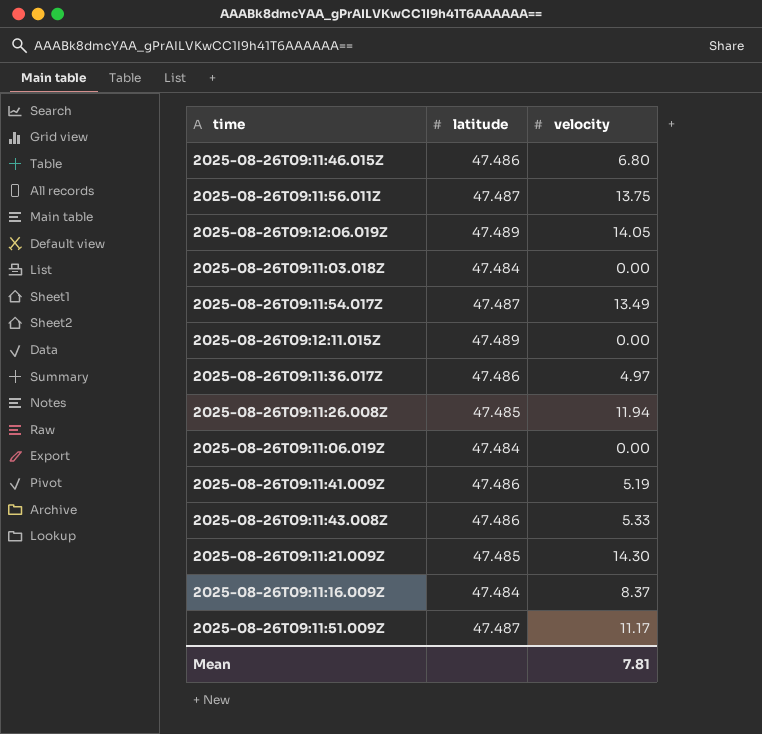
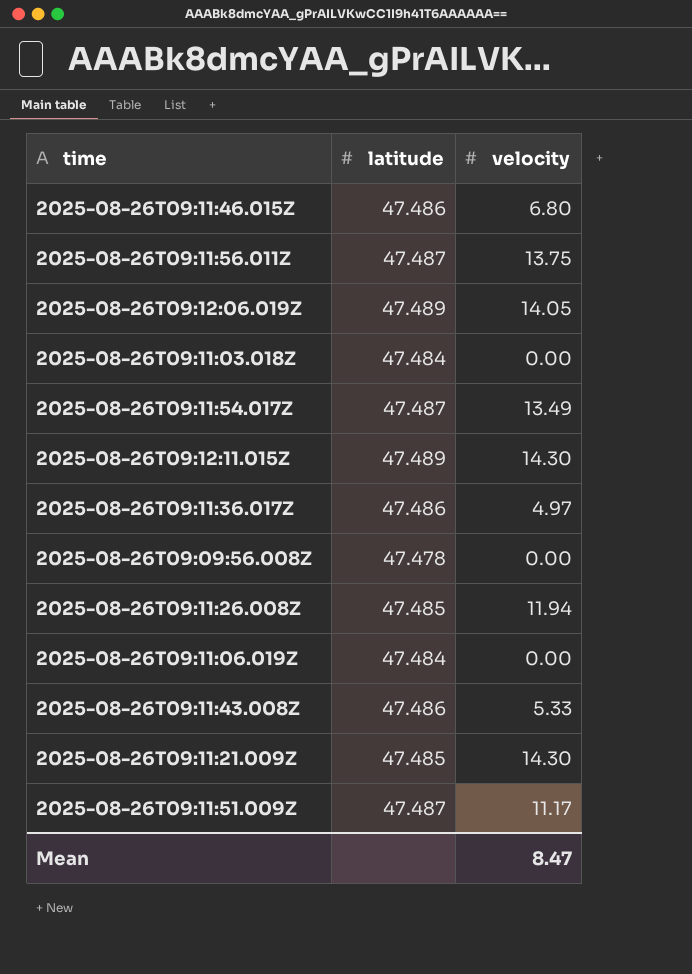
row 2025-08-26T09:11:41.009Z: 47.486 | 5.19 -> none
row 2025-08-26T09:11:16.009Z: 47.484 | 8.37 -> none
2025-08-26T09:12:11.015Z | velocity: 0.00 -> 14.30
row 2025-08-26T09:09:56.008Z: none -> 47.478 | 0.00
Mean | velocity: 7.81 -> 8.47

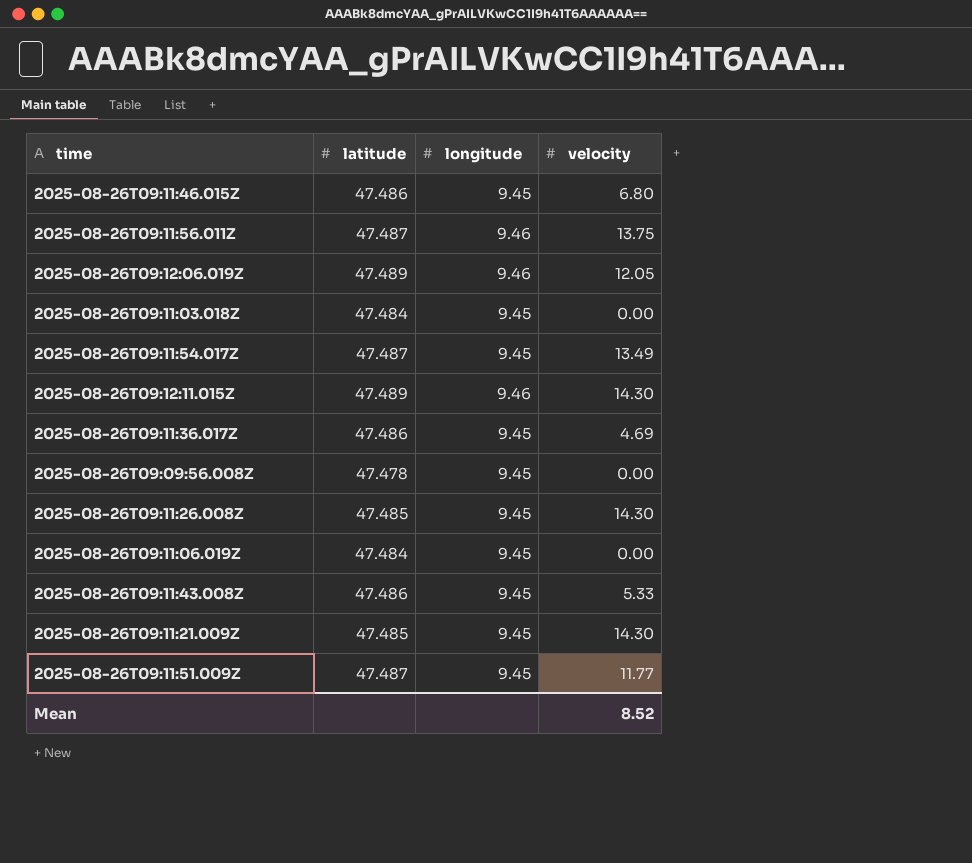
column longitude | position: none -> 3
2025-08-26T09:12:06.019Z | velocity: 14.05 -> 12.05
2025-08-26T09:11:36.017Z | velocity: 4.97 -> 4.69
2025-08-26T09:11:26.008Z | velocity: 11.94 -> 14.30
2025-08-26T09:11:51.009Z | velocity: 11.17 -> 11.77
Mean | velocity: 8.47 -> 8.52

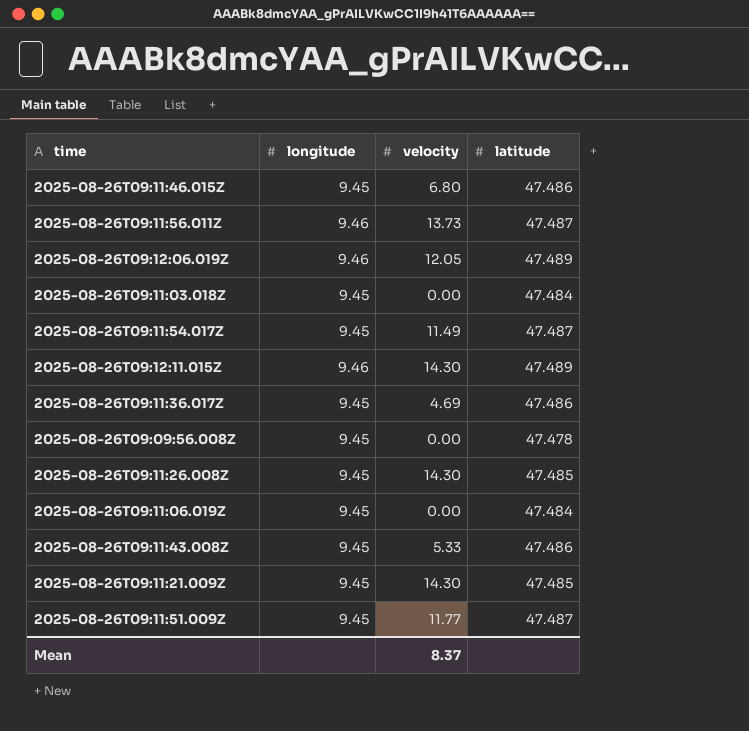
column latitude | position: 2 -> 4
2025-08-26T09:11:56.011Z | velocity: 13.75 -> 13.73
2025-08-26T09:11:54.017Z | velocity: 13.49 -> 11.49
Mean | velocity: 8.52 -> 8.37

